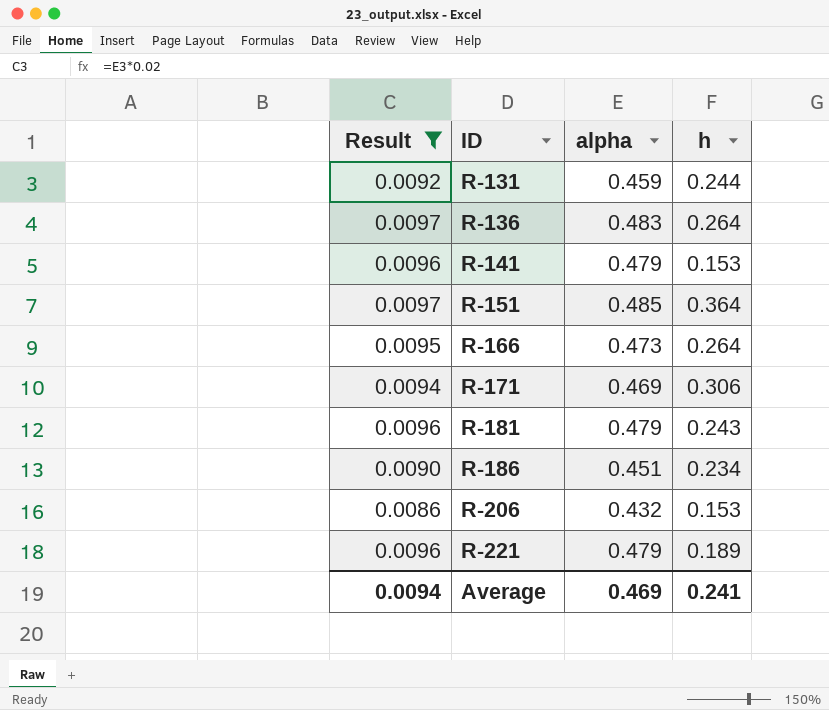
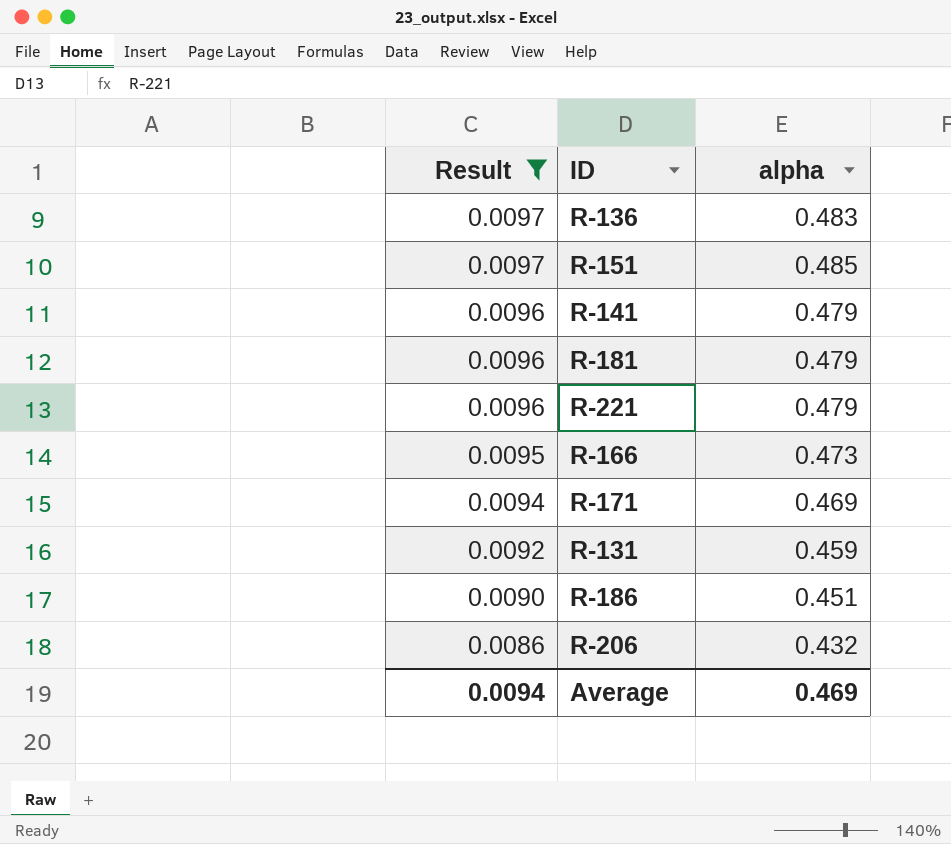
row order: ID ascending -> Result descending
column h | position: 4 -> none

